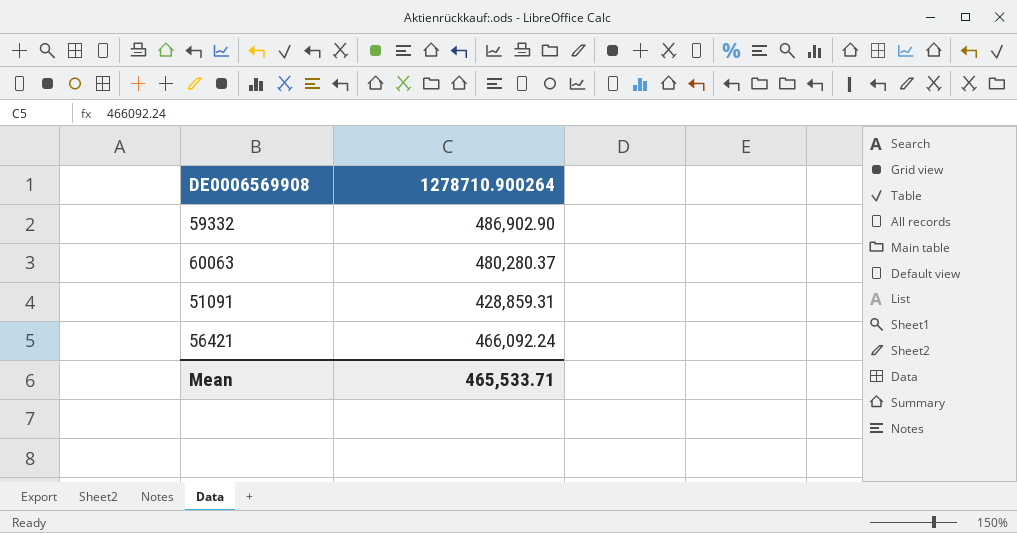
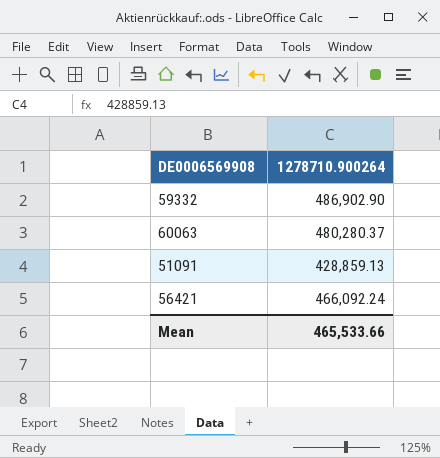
51091 | 1278710.900264: 428,859.31 -> 428,859.13
Mean | 1278710.900264: 465,533.71 -> 465,533.66

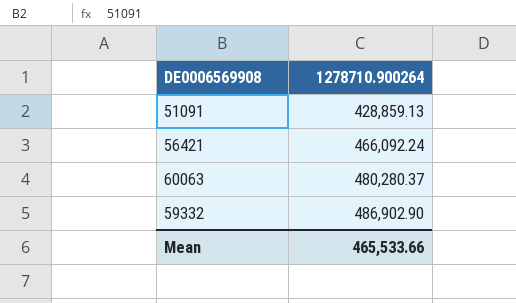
row order: none -> 1278710.900264 ascending

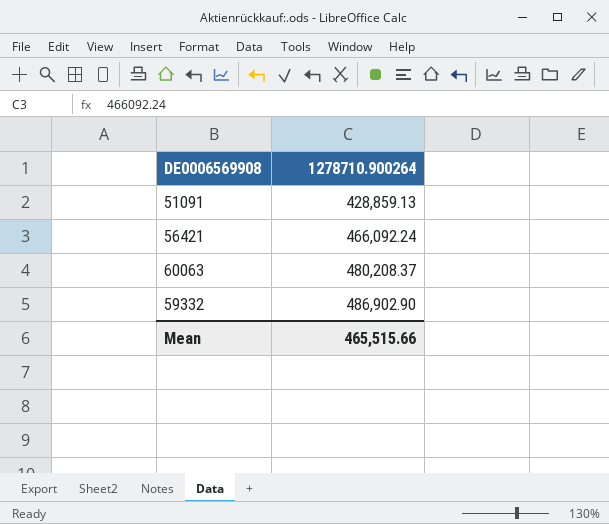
60063 | 1278710.900264: 480,280.37 -> 480,208.37
Mean | 1278710.900264: 465,533.66 -> 465,515.66

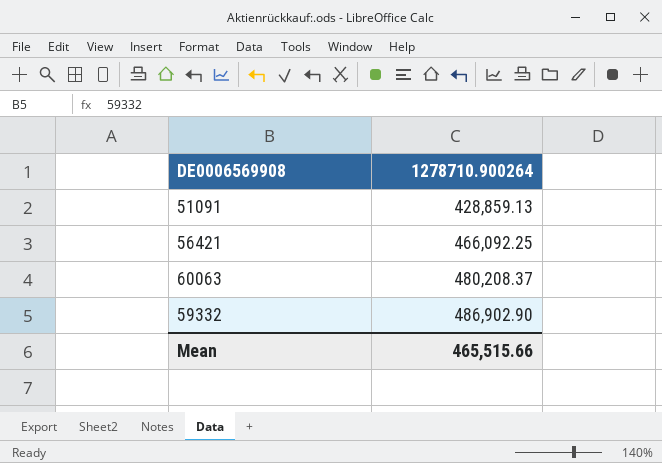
56421 | 1278710.900264: 466,092.24 -> 466,092.25

